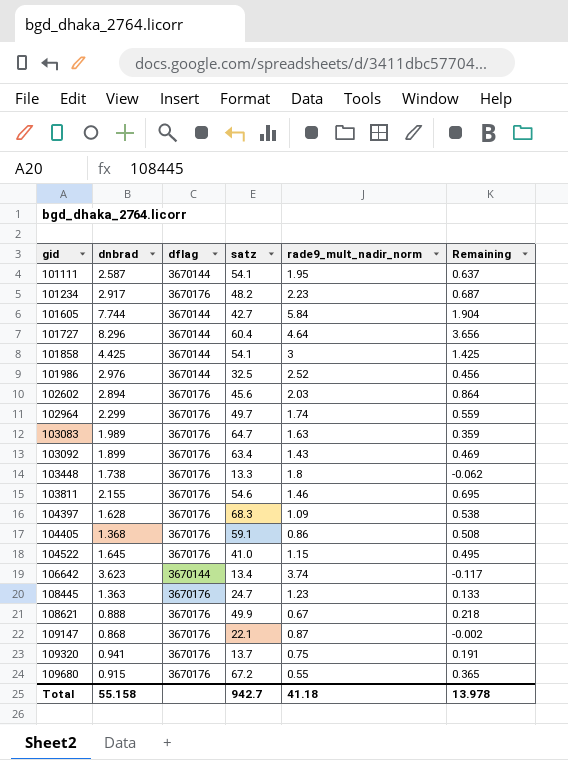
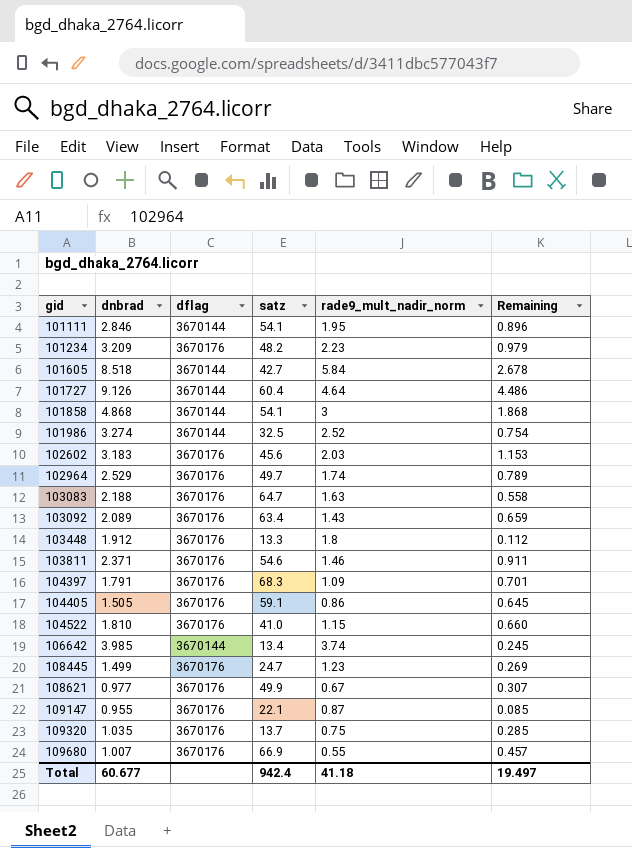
101111 | dnbrad: 2.587 -> 2.846
101111 | Remaining: 0.637 -> 0.896
101234 | dnbrad: 2.917 -> 3.209
101234 | Remaining: 0.687 -> 0.979
101605 | dnbrad: 7.744 -> 8.518
101605 | Remaining: 1.904 -> 2.678
101727 | dnbrad: 8.296 -> 9.126
101727 | Remaining: 3.656 -> 4.486
101858 | dnbrad: 4.425 -> 4.868
101858 | Remaining: 1.425 -> 1.868
101986 | dnbrad: 2.976 -> 3.274
101986 | Remaining: 0.456 -> 0.754
102602 | dnbrad: 2.894 -> 3.183
102602 | Remaining: 0.864 -> 1.153
102964 | dnbrad: 2.299 -> 2.529
102964 | Remaining: 0.559 -> 0.789
103083 | dnbrad: 1.989 -> 2.188
103083 | Remaining: 0.359 -> 0.558
103092 | dnbrad: 1.899 -> 2.089
103092 | Remaining: 0.469 -> 0.659
103448 | dnbrad: 1.738 -> 1.912
103448 | Remaining: -0.062 -> 0.112
103811 | dnbrad: 2.155 -> 2.371
103811 | Remaining: 0.695 -> 0.911
104397 | dnbrad: 1.628 -> 1.791
104397 | Remaining: 0.538 -> 0.701
104405 | dnbrad: 1.368 -> 1.505
104405 | Remaining: 0.508 -> 0.645
104522 | dnbrad: 1.645 -> 1.810
104522 | Remaining: 0.495 -> 0.660
106642 | dnbrad: 3.623 -> 3.985
106642 | Remaining: -0.117 -> 0.245
108445 | dnbrad: 1.363 -> 1.499
108445 | Remaining: 0.133 -> 0.269
108621 | dnbrad: 0.888 -> 0.977
108621 | Remaining: 0.218 -> 0.307
109147 | dnbrad: 0.868 -> 0.955
109147 | Remaining: -0.002 -> 0.085
109320 | dnbrad: 0.941 -> 1.035
109320 | Remaining: 0.191 -> 0.285
109680 | dnbrad: 0.915 -> 1.007
109680 | satz: 67.2 -> 66.9
109680 | Remaining: 0.365 -> 0.457
Total | dnbrad: 55.158 -> 60.677
Total | satz: 942.7 -> 942.4
Total | Remaining: 13.978 -> 19.497

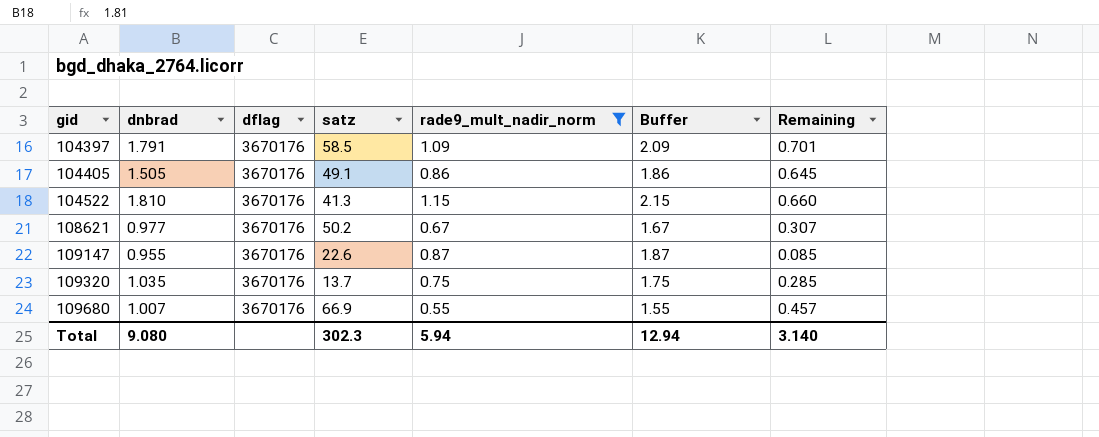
filter: none -> rade9_mult_nadir_norm <= 1.15
column Buffer | formula: none -> [rade9_mult_nadir_norm] + 1
104397 | satz: 68.3 -> 58.5
104405 | satz: 59.1 -> 49.1
104522 | satz: 41.0 -> 41.3
108621 | satz: 49.9 -> 50.2
109147 | satz: 22.1 -> 22.6
Total | dnbrad: 60.677 -> 9.080
Total | satz: 942.4 -> 302.3
Total | rade9_mult_nadir_norm: 41.18 -> 5.94
Total | Remaining: 19.497 -> 3.140

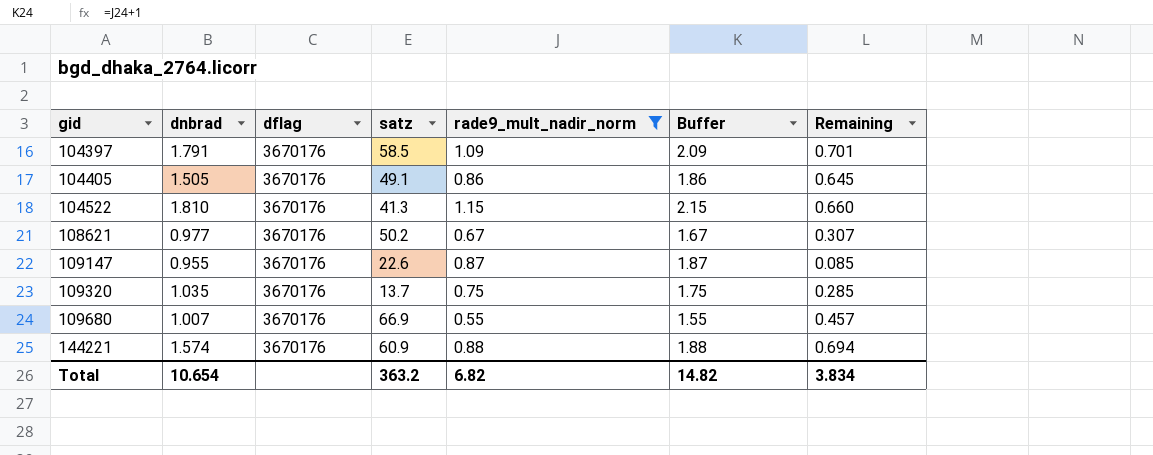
row 144221: none -> 1.574 | 3670176 | 60.9 | 0.88 | 1.88 | 0.694
Total | dnbrad: 9.080 -> 10.654
Total | satz: 302.3 -> 363.2
Total | rade9_mult_nadir_norm: 5.94 -> 6.82
Total | Buffer: 12.94 -> 14.82
Total | Remaining: 3.140 -> 3.834

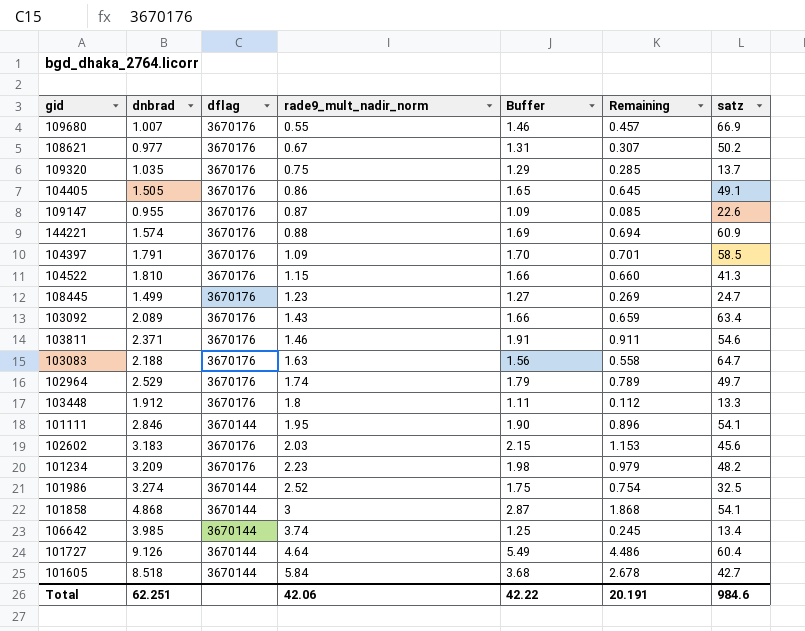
filter: rade9_mult_nadir_norm <= 1.15 -> none
row order: gid ascending -> rade9_mult_nadir_norm ascending
column Buffer | formula: [rade9_mult_nadir_norm] + 1 -> [Remaining] + 1
column satz | position: 4 -> 7
Total | dnbrad: 10.654 -> 62.251
Total | rade9_mult_nadir_norm: 6.82 -> 42.06
Total | Buffer: 14.82 -> 42.22
Total | Remaining: 3.834 -> 20.191
Total | satz: 363.2 -> 984.6

